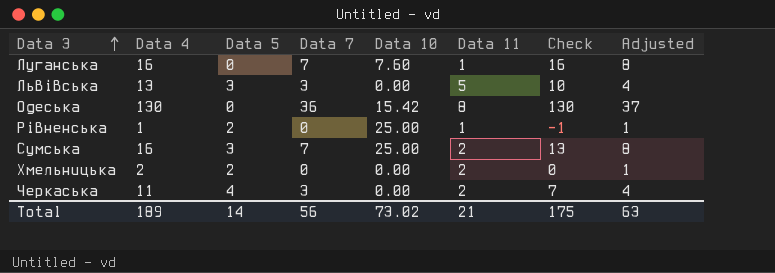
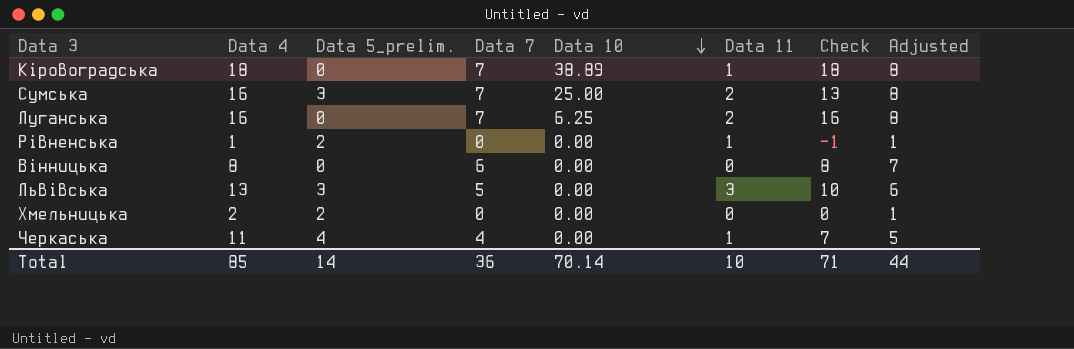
row order: Data 3 ascending -> Data 10 descending
column name: Data 5 -> Data 5_prelim.
row Одеська: 130 | 0 | 36 | 15.42 | 8 | 130 | 37 -> none
row Кіровоградська: none -> 18 | 0 | 7 | 38.89 | 1 | 18 | 8
Луганська | Data 10: 7.60 -> 6.25
Луганська | Data 11: 1 -> 2
Рівненська | Data 10: 25.00 -> 0.00
row Вінницька: none -> 8 | 0 | 6 | 0.00 | 0 | 8 | 7
Львівська | Data 7: 3 -> 5
Львівська | Data 11: 5 -> 3
Львівська | Adjusted: 4 -> 6
Хмельницька | Data 11: 2 -> 0
Черкаська | Data 7: 3 -> 4
Черкаська | Data 11: 2 -> 1
Черкаська | Adjusted: 4 -> 5
Total | Data 4: 189 -> 85
Total | Data 7: 56 -> 36
Total | Data 10: 73.02 -> 70.14
Total | Data 11: 21 -> 10
Total | Check: 175 -> 71
Total | Adjusted: 63 -> 44

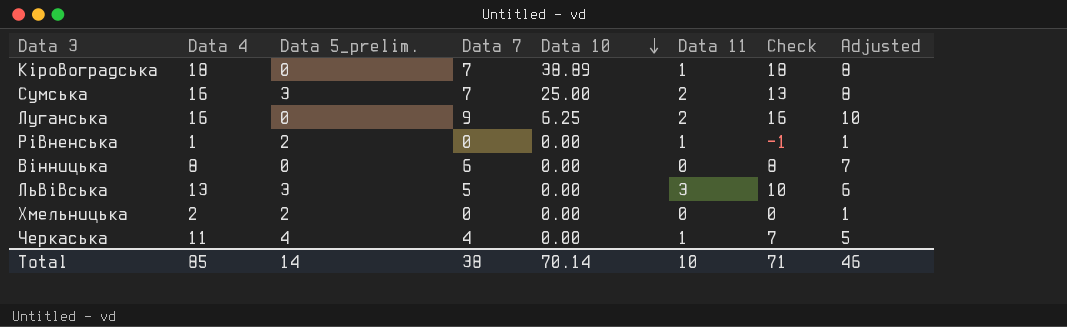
Луганська | Data 7: 7 -> 9
Луганська | Adjusted: 8 -> 10
Total | Data 7: 36 -> 38
Total | Adjusted: 44 -> 46

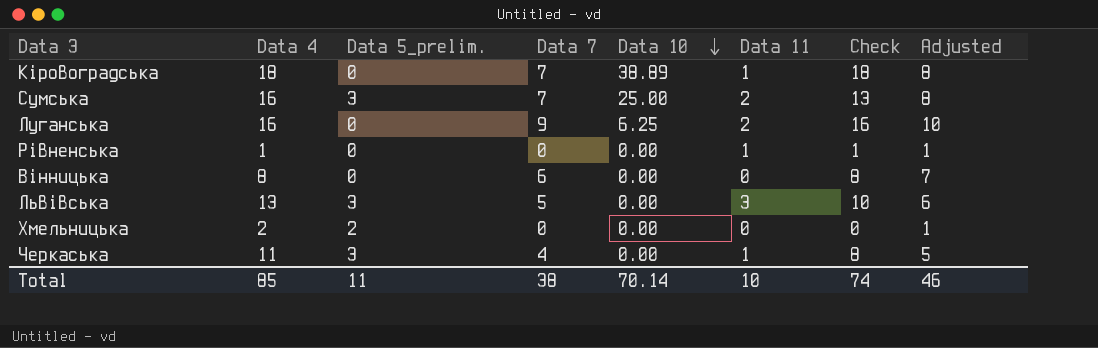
Рівненська | Data 5_prelim.: 2 -> 0
Рівненська | Check: -1 -> 1
Черкаська | Data 5_prelim.: 4 -> 3
Черкаська | Check: 7 -> 8
Total | Data 5_prelim.: 14 -> 11
Total | Check: 71 -> 74

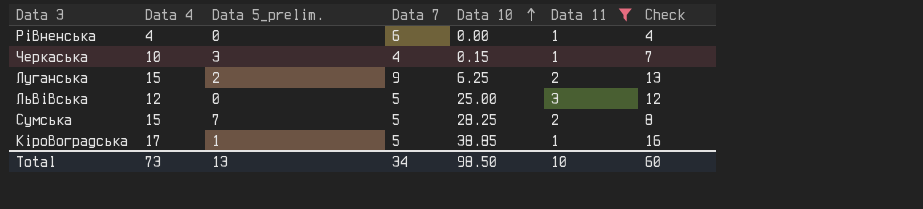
filter: none -> Data 11 != 0
row order: Data 10 descending -> Data 10 ascending
column Adjusted | formula: [Data 7] + 1 -> none
Рівненська | Data 4: 1 -> 4
Рівненська | Data 7: 0 -> 6
Рівненська | Check: 1 -> 4
Черкаська | Data 4: 11 -> 10
Черкаська | Data 10: 0.00 -> 0.15
Черкаська | Check: 8 -> 7
Луганська | Data 4: 16 -> 15
Луганська | Data 5_prelim.: 0 -> 2
Луганська | Check: 16 -> 13
Львівська | Data 4: 13 -> 12
Львівська | Data 5_prelim.: 3 -> 0
Львівська | Data 10: 0.00 -> 25.00
Львівська | Check: 10 -> 12
Сумська | Data 4: 16 -> 15
Сумська | Data 5_prelim.: 3 -> 7
Сумська | Data 7: 7 -> 5
Сумська | Data 10: 25.00 -> 28.25
Сумська | Check: 13 -> 8
Кіровоградська | Data 4: 18 -> 17
Кіровоградська | Data 5_prelim.: 0 -> 1
Кіровоградська | Data 7: 7 -> 5
Кіровоградська | Data 10: 38.89 -> 38.85
Кіровоградська | Check: 18 -> 16
Total | Data 4: 85 -> 73
Total | Data 5_prelim.: 11 -> 13
Total | Data 7: 38 -> 34
Total | Data 10: 70.14 -> 98.50
Total | Check: 74 -> 60

